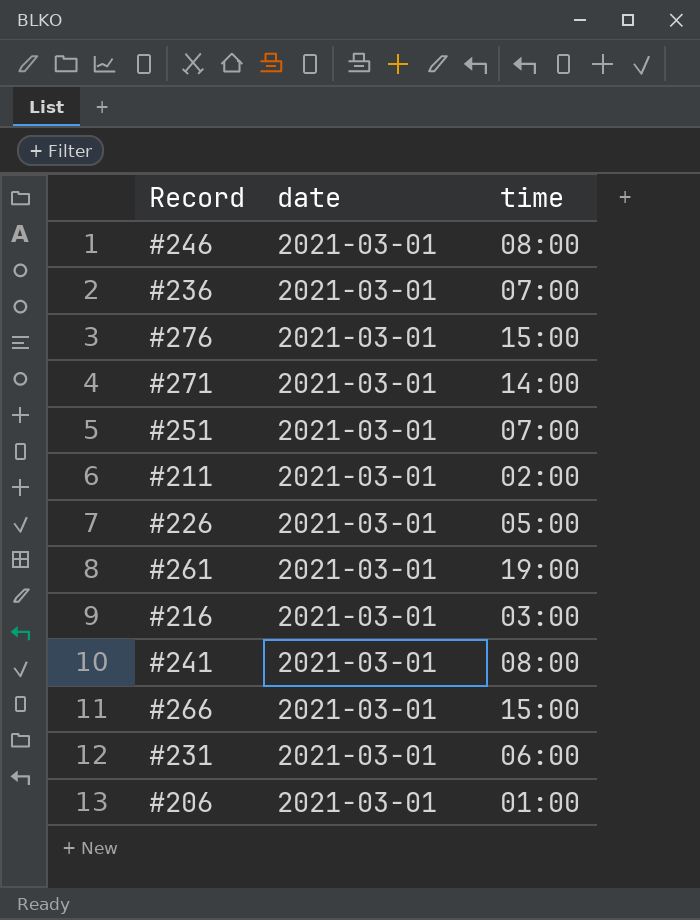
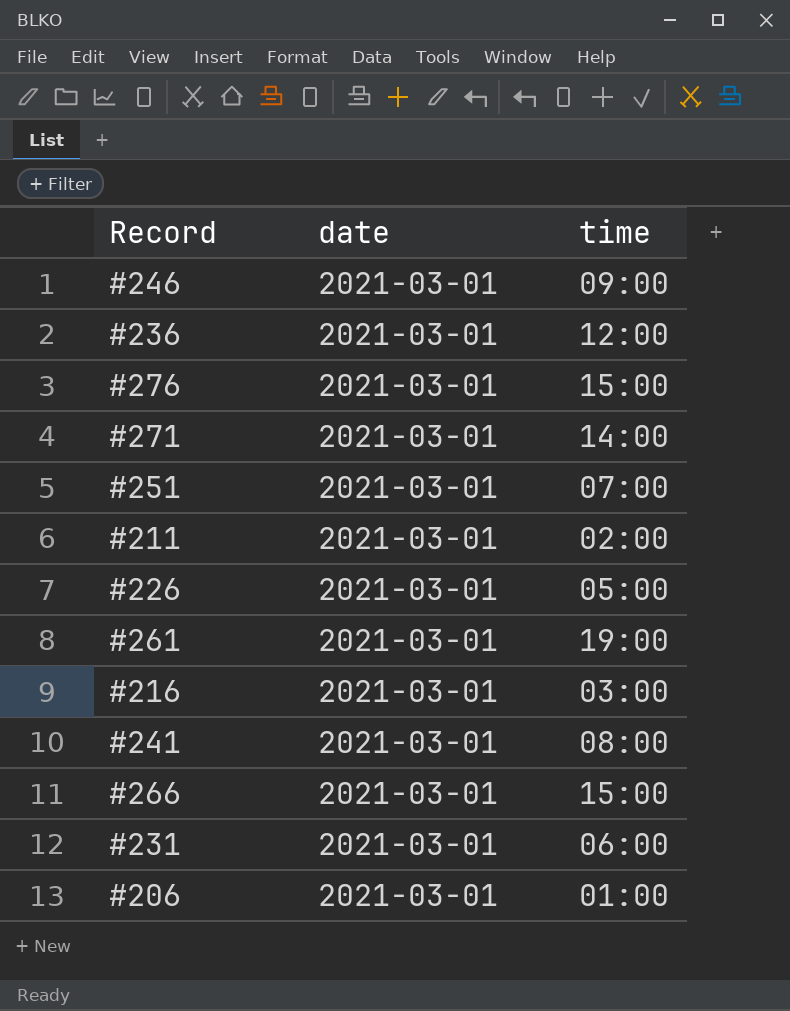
#246 | time: 08:00 -> 09:00
#236 | time: 07:00 -> 12:00

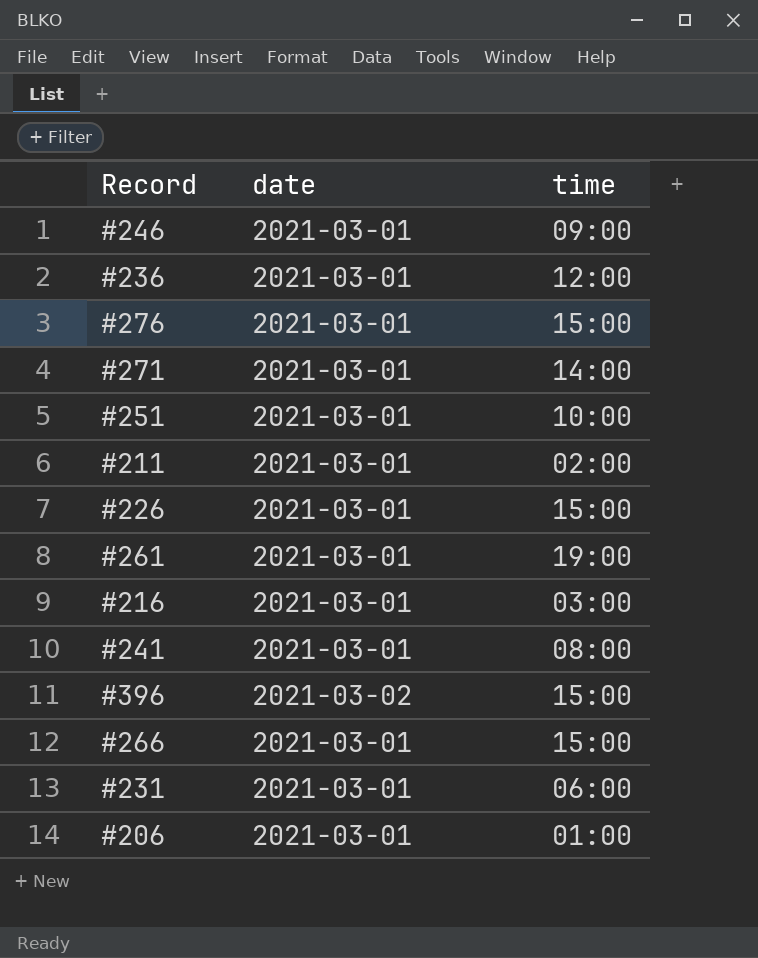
#251 | time: 07:00 -> 10:00
#226 | time: 05:00 -> 15:00
row #396: none -> 2021-03-02 | 15:00

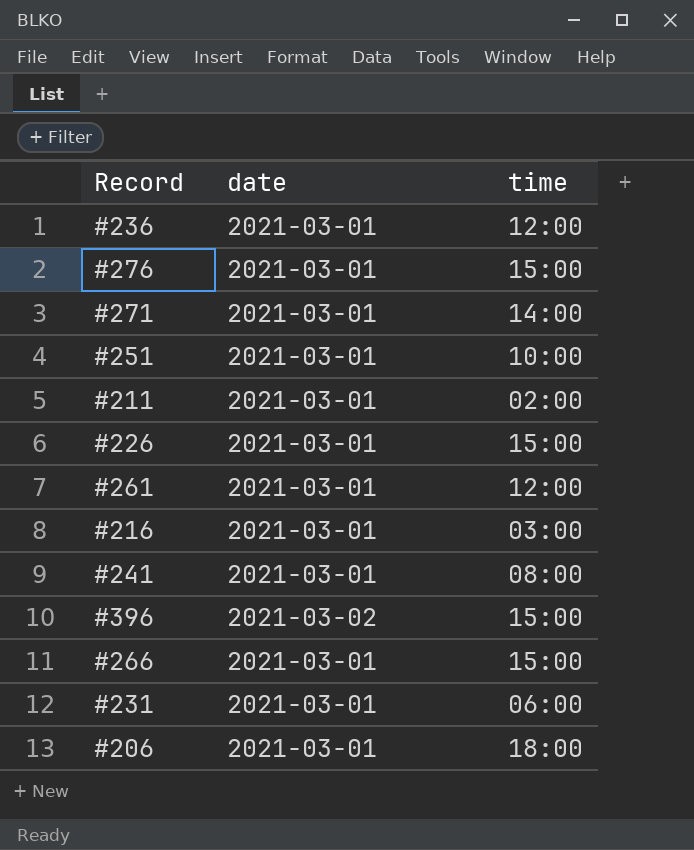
row #246: 2021-03-01 | 09:00 -> none
#261 | time: 19:00 -> 12:00
#206 | time: 01:00 -> 18:00

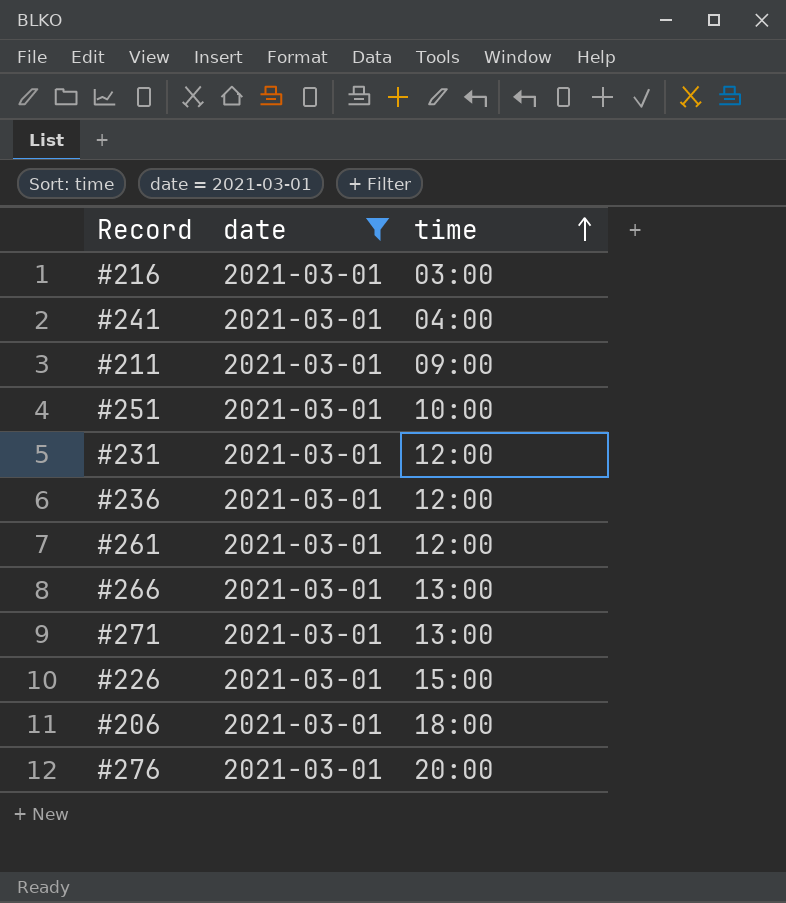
filter: none -> date = 2021-03-01
row order: none -> time ascending
#241 | time: 08:00 -> 04:00
#211 | time: 02:00 -> 09:00
#231 | time: 06:00 -> 12:00
#266 | time: 15:00 -> 13:00
#271 | time: 14:00 -> 13:00
#276 | time: 15:00 -> 20:00

